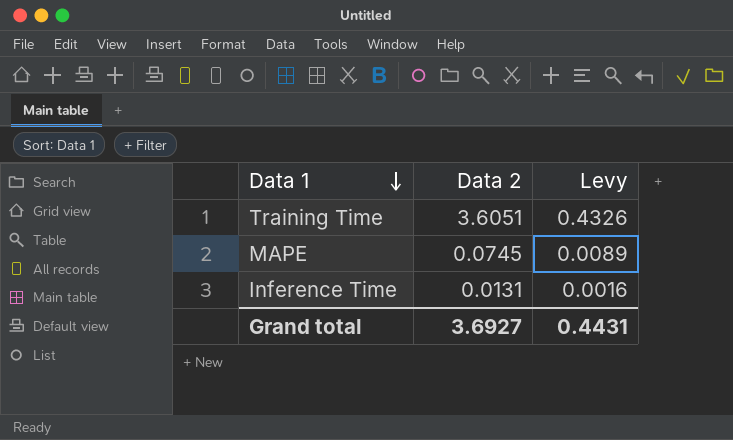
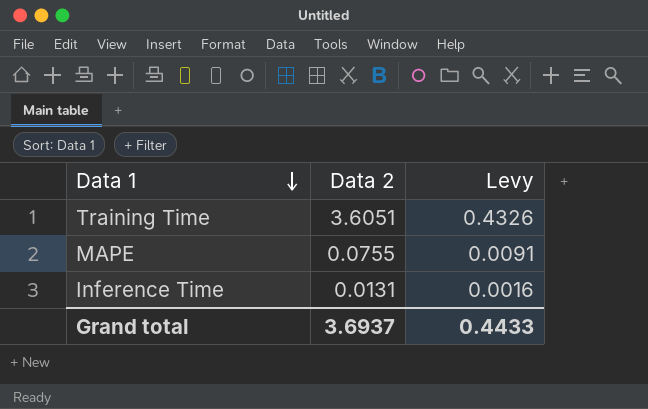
MAPE | Data 2: 0.0745 -> 0.0755
MAPE | Levy: 0.0089 -> 0.0091
Grand total | Data 2: 3.6927 -> 3.6937
Grand total | Levy: 0.4431 -> 0.4433

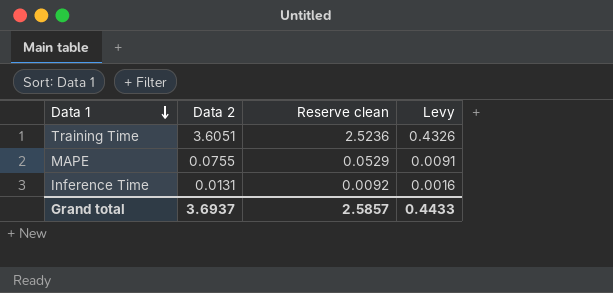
column Reserve clean | formula: none -> [Data 2] * 0.7

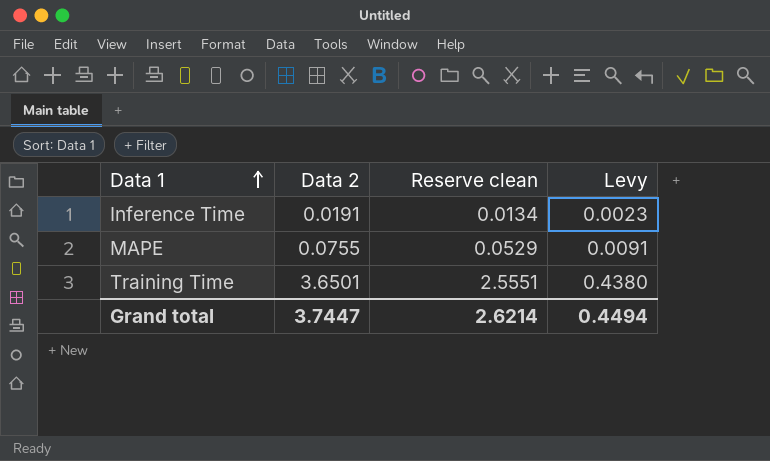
row order: Data 1 descending -> Data 1 ascending
Inference Time | Data 2: 0.0131 -> 0.0191
Inference Time | Reserve clean: 0.0092 -> 0.0134
Inference Time | Levy: 0.0016 -> 0.0023
Training Time | Data 2: 3.6051 -> 3.6501
Training Time | Reserve clean: 2.5236 -> 2.5551
Training Time | Levy: 0.4326 -> 0.4380
Grand total | Data 2: 3.6937 -> 3.7447
Grand total | Reserve clean: 2.5857 -> 2.6214
Grand total | Levy: 0.4433 -> 0.4494

